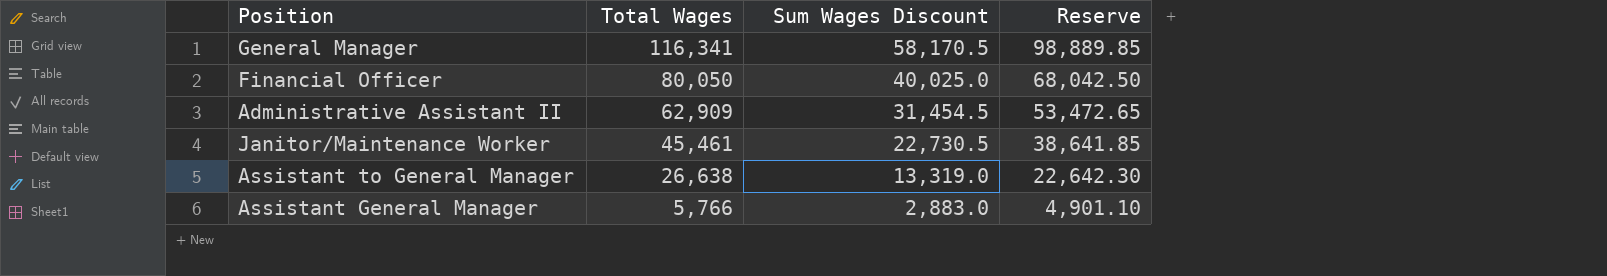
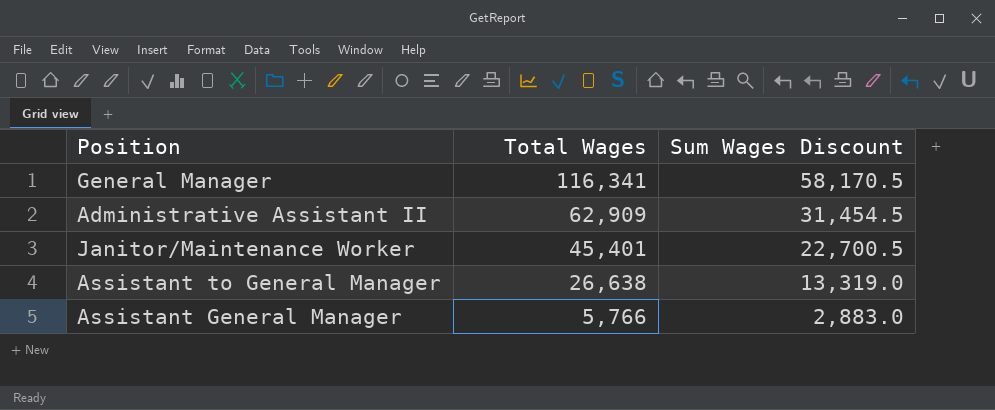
column Reserve | formula: [Total Wages] * 0.85 -> none
row Financial Officer: 80,050 | 40,025.0 | 68,042.50 -> none
Janitor/Maintenance Worker | Total Wages: 45,461 -> 45,401
Janitor/Maintenance Worker | Sum Wages Discount: 22,730.5 -> 22,700.5

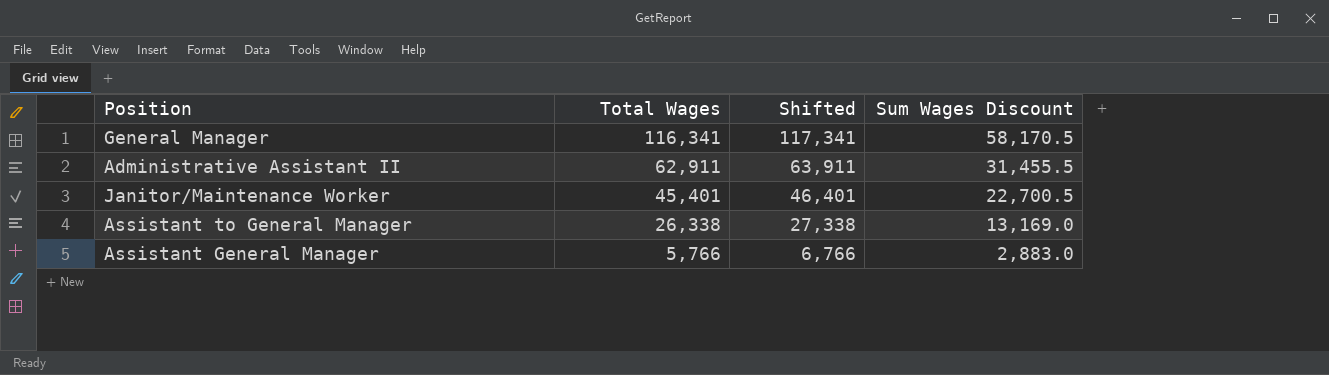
column Shifted | formula: none -> [Total Wages] + 1000
Administrative Assistant II | Total Wages: 62,909 -> 62,911
Administrative Assistant II | Sum Wages Discount: 31,454.5 -> 31,455.5
Assistant to General Manager | Total Wages: 26,638 -> 26,338
Assistant to General Manager | Sum Wages Discount: 13,319.0 -> 13,169.0

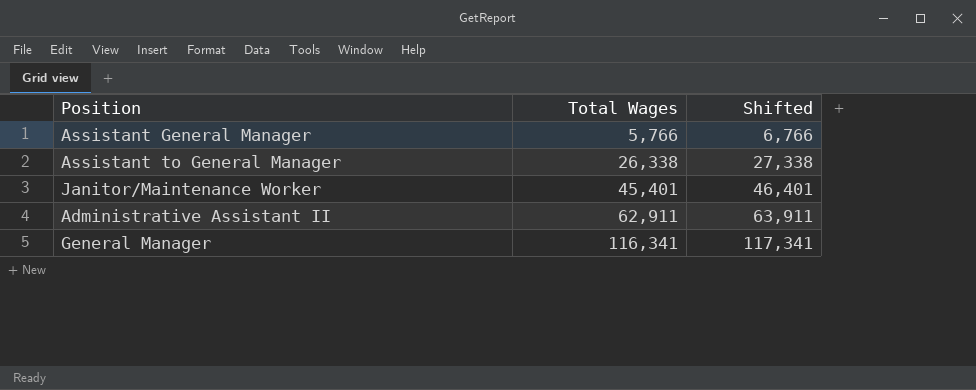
row order: Total Wages descending -> Total Wages ascending
column Sum Wages Discount | formula: [Total Wages] * 0.5 -> none

